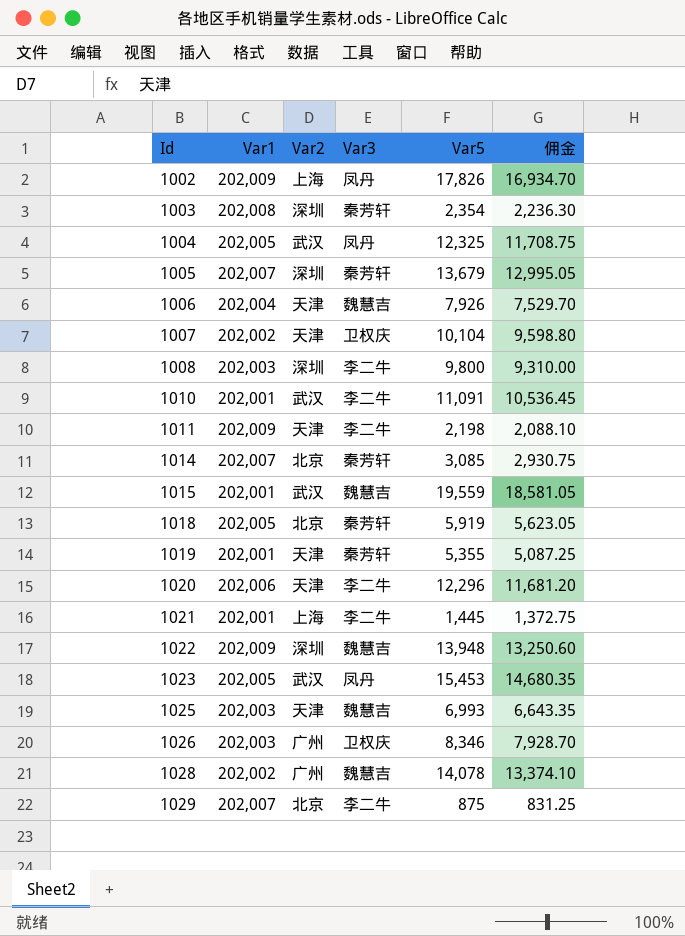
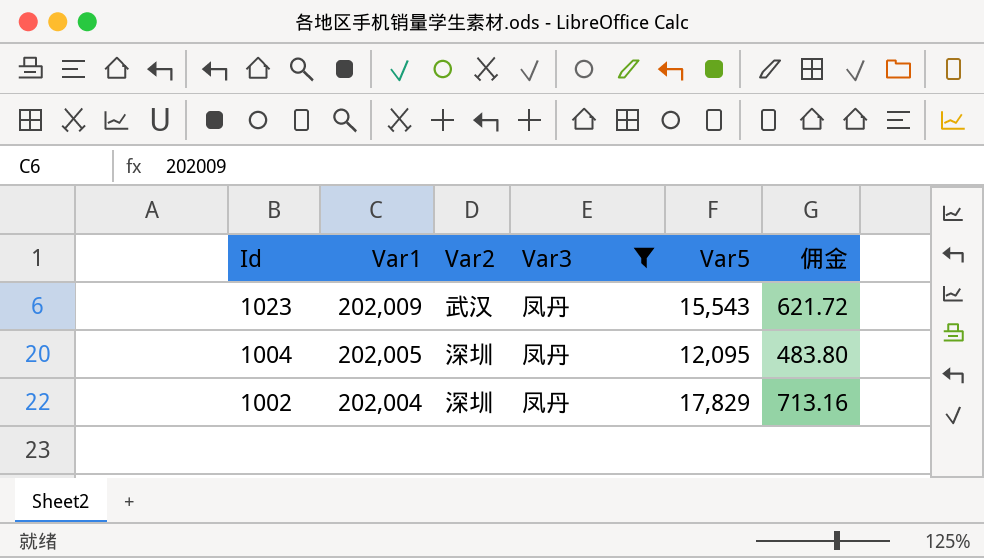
filter: none -> Var3 = 凤丹
row order: Id ascending -> Id descending
column 佣金 | formula: [Var5] * 0.95 -> [Var5] * 0.04
1023 | Var1: 202,005 -> 202,009
1023 | Var5: 15,453 -> 15,543
1004 | Var2: 武汉 -> 深圳
1004 | Var5: 12,325 -> 12,095
1002 | Var1: 202,009 -> 202,004
1002 | Var2: 上海 -> 深圳
1002 | Var5: 17,826 -> 17,829

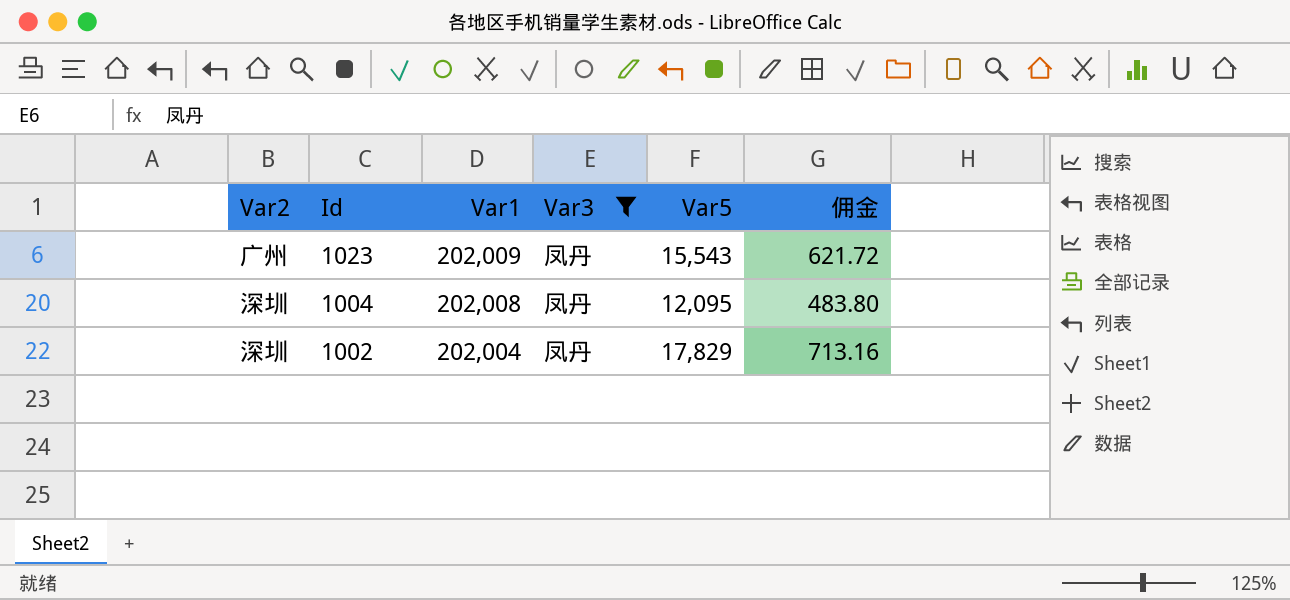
column Var2 | position: 3 -> 1
1023 | Var2: 武汉 -> 广州
1004 | Var1: 202,005 -> 202,008

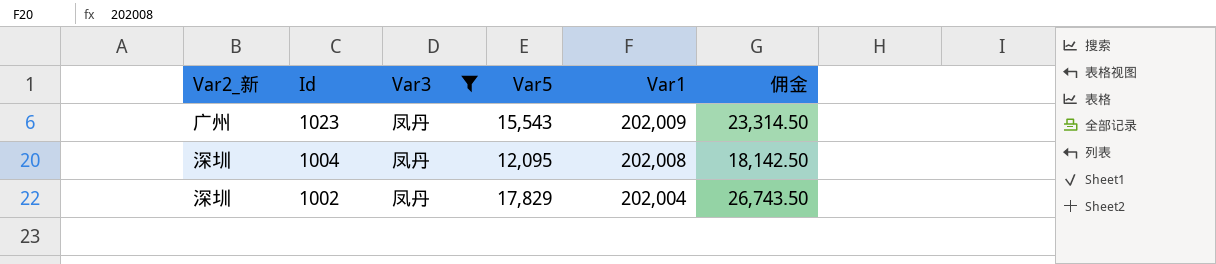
column name: Var2 -> Var2_新
column Var1 | position: 3 -> 5
column 佣金 | formula: [Var5] * 0.04 -> [Var5] * 1.5

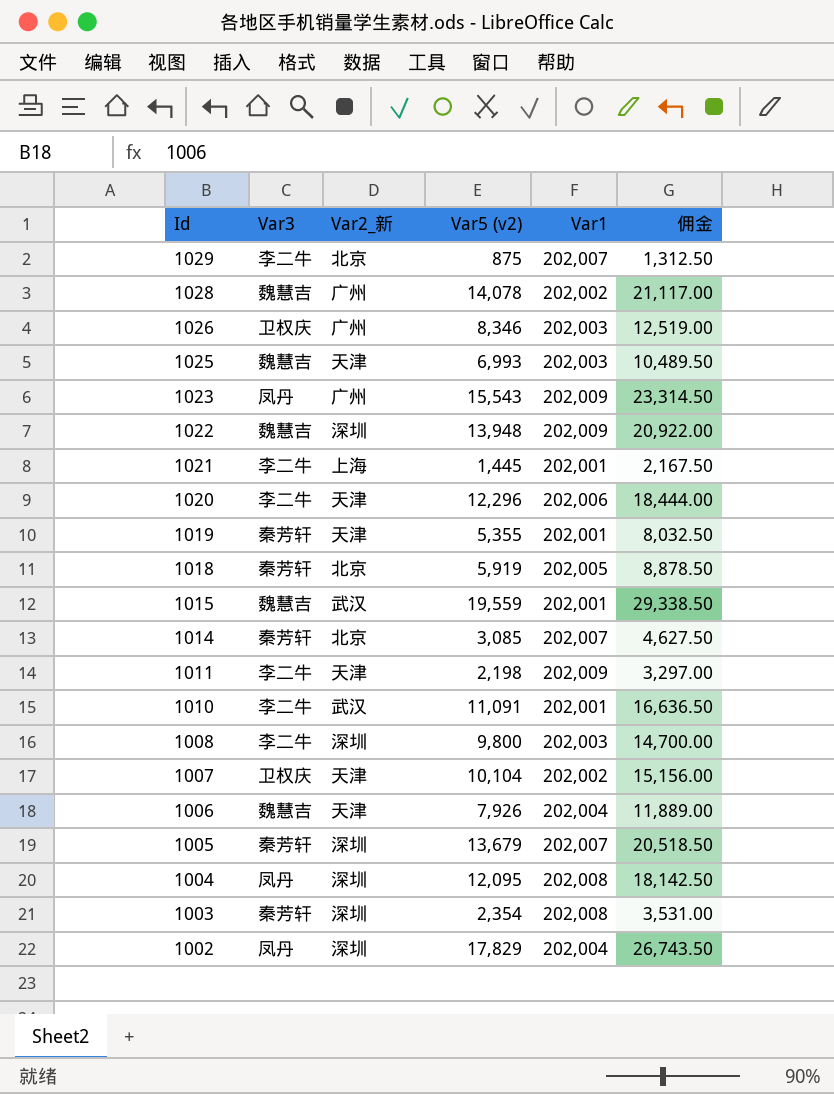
filter: Var3 = 凤丹 -> none
column Var2_新 | position: 1 -> 3
column name: Var5 -> Var5 (v2)

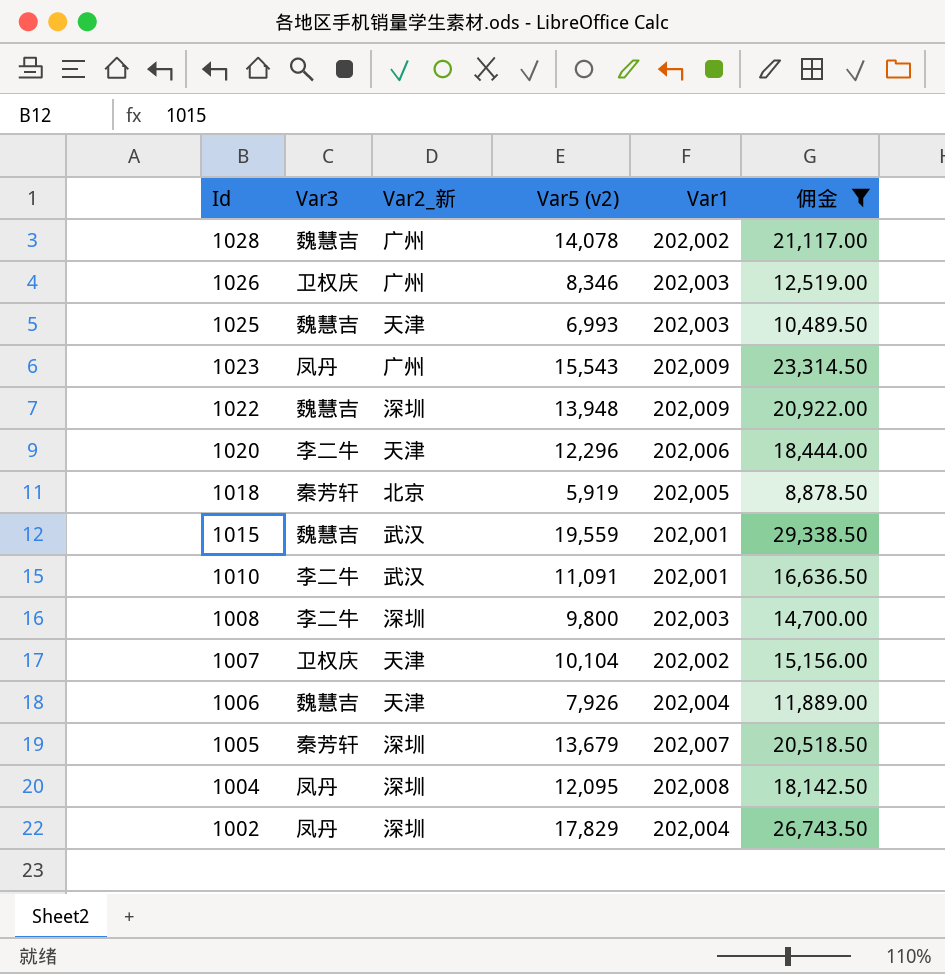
filter: none -> 佣金 >= 8,878.50

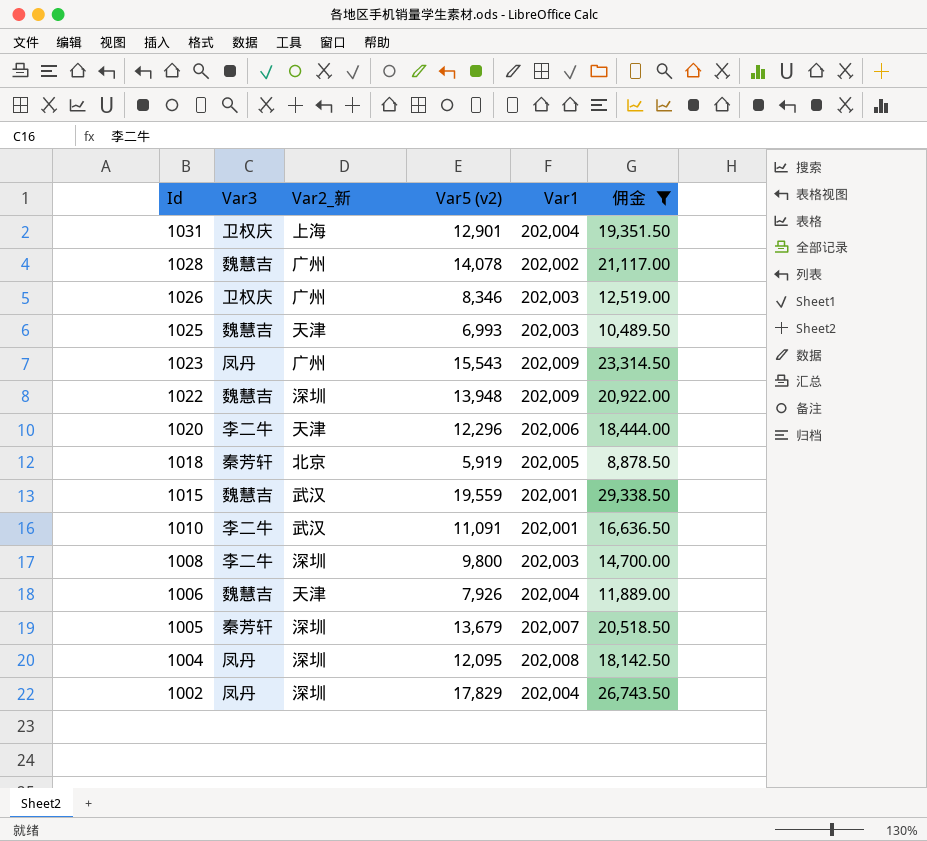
row 1007: 卫权庆 | 天津 | 10,104 | 202,002 | 15,156.00 -> none
row 1031: none -> 卫权庆 | 上海 | 12,901 | 202,004 | 19,351.50

